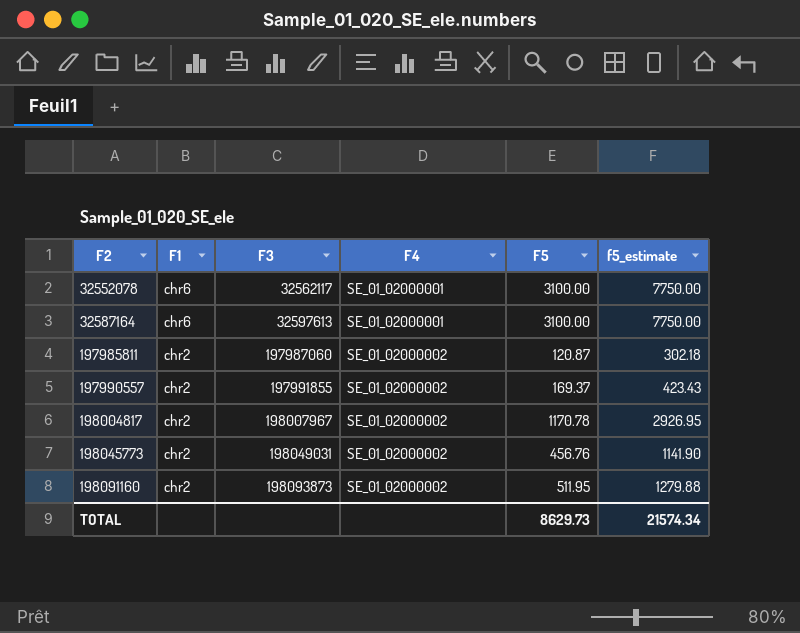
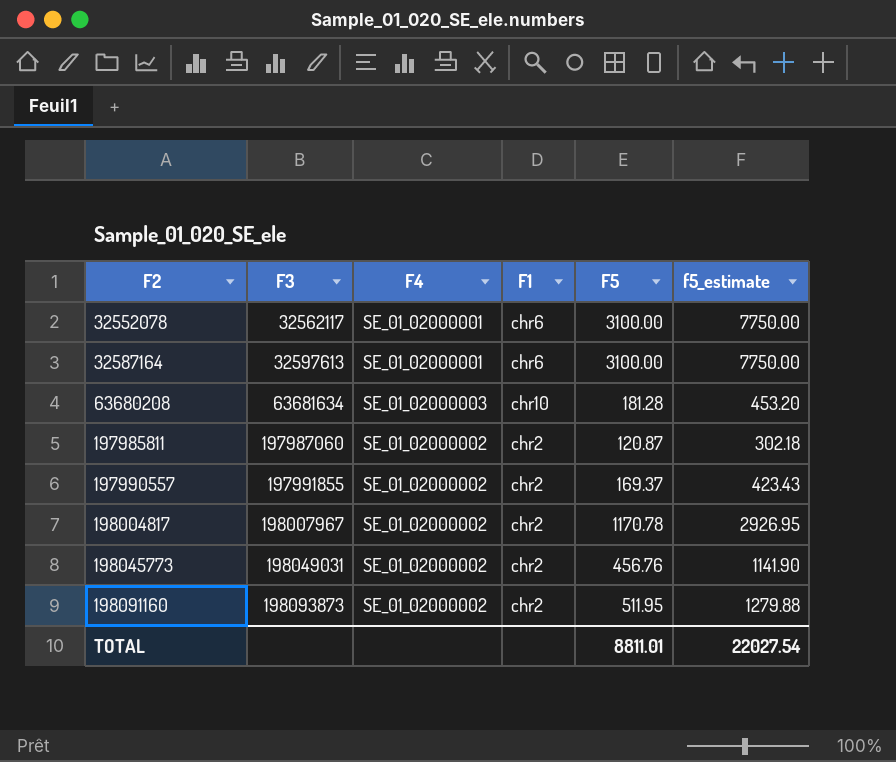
column F1 | position: 2 -> 4
row 63680208: none -> 63681634 | SE_01_02000003 | chr10 | 181.28 | 453.20
TOTAL | F5: 8629.73 -> 8811.01
TOTAL | f5_estimate: 21574.34 -> 22027.54

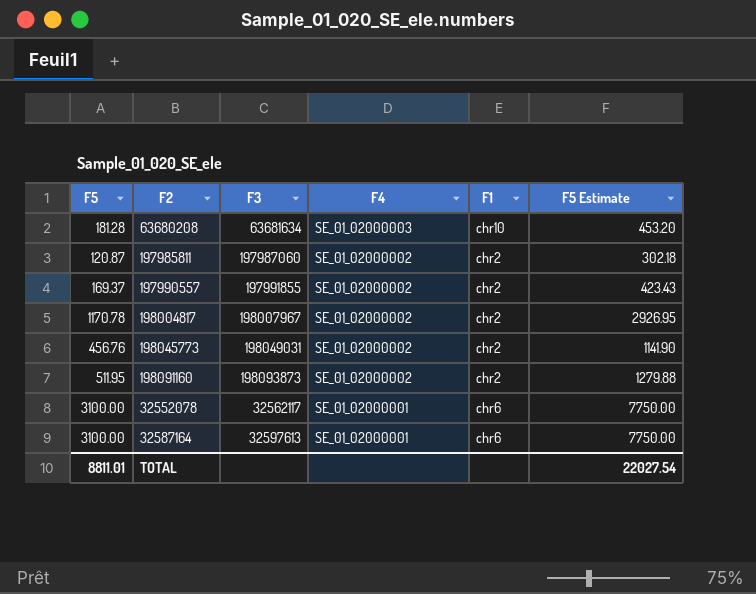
row order: F2 ascending -> F4 descending
column F5 | position: 5 -> 1
column name: f5_estimate -> F5 Estimate

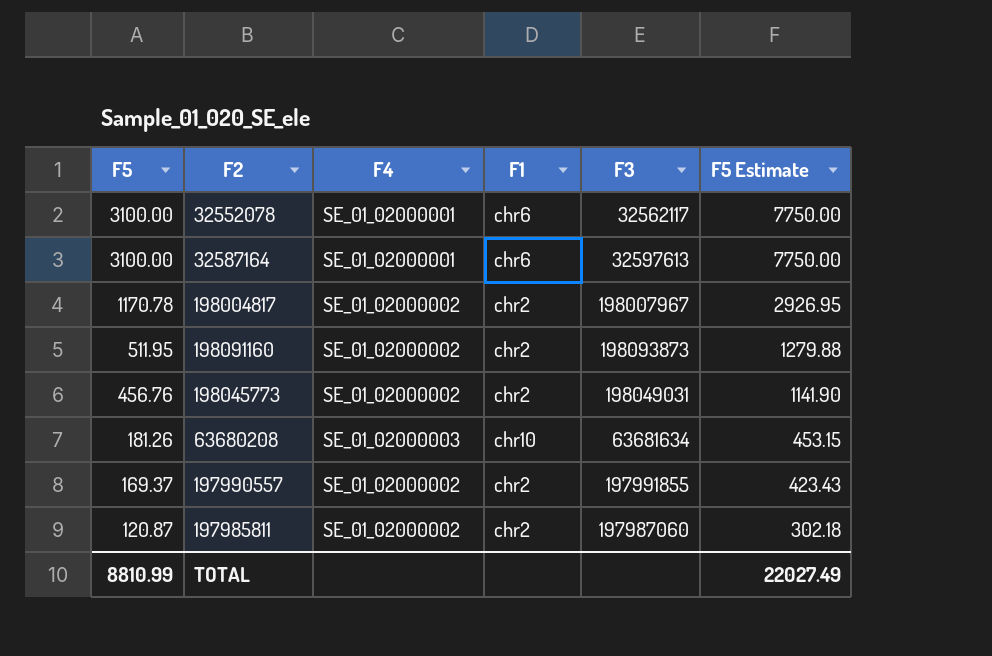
row order: F4 descending -> F5 descending
column F3 | position: 3 -> 5
63680208 | F5: 181.28 -> 181.26
63680208 | F5 Estimate: 453.20 -> 453.15
TOTAL | F5: 8811.01 -> 8810.99
TOTAL | F5 Estimate: 22027.54 -> 22027.49

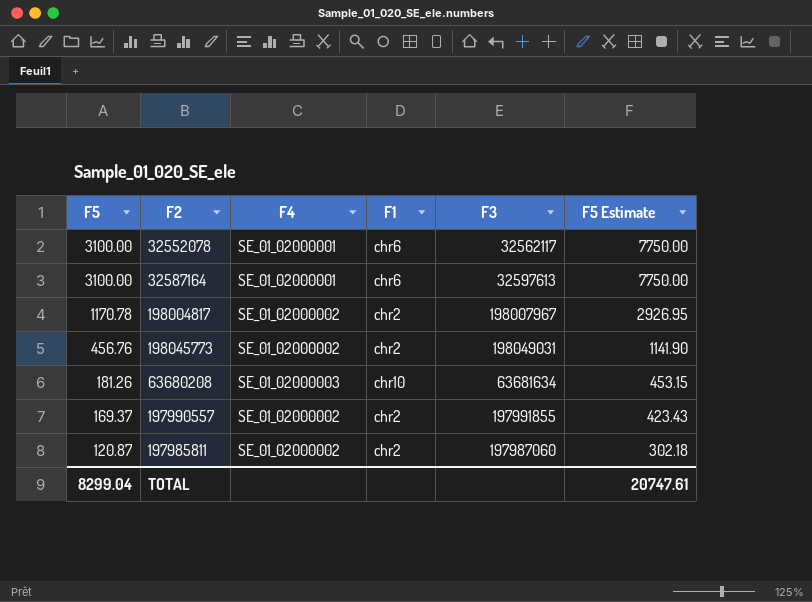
row 198091160: 511.95 | SE_01_02000002 | chr2 | 198093873 | 1279.88 -> none
TOTAL | F5: 8810.99 -> 8299.04
TOTAL | F5 Estimate: 22027.49 -> 20747.61

